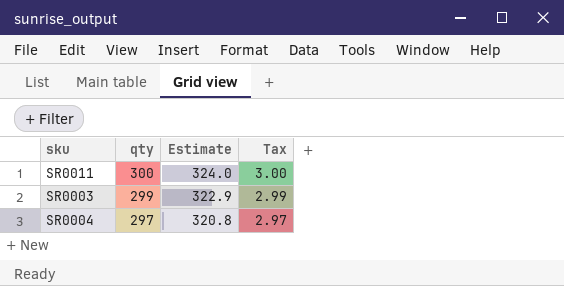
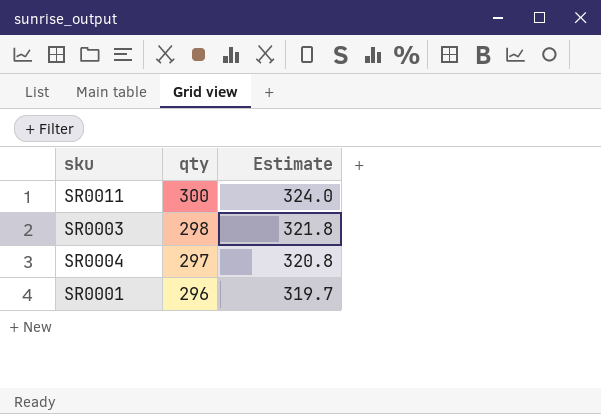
column Tax | formula: [qty] * 0.01 -> none
SR0003 | qty: 299 -> 298
SR0003 | Estimate: 322.9 -> 321.8
row SR0001: none -> 296 | 319.7

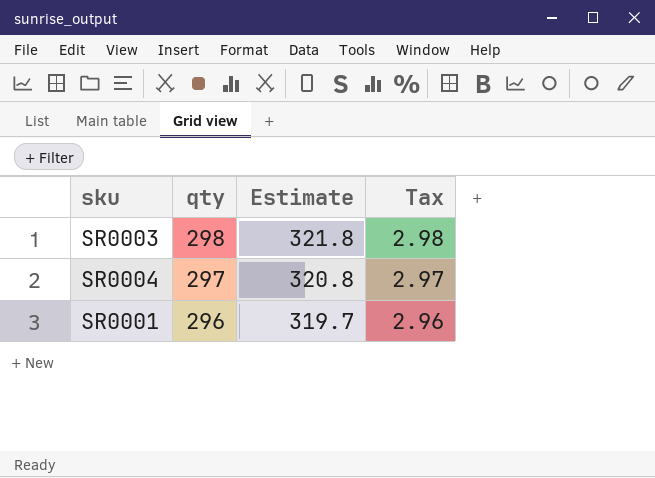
column Tax | formula: none -> [qty] * 0.01
row SR0011: 300 | 324.0 -> none

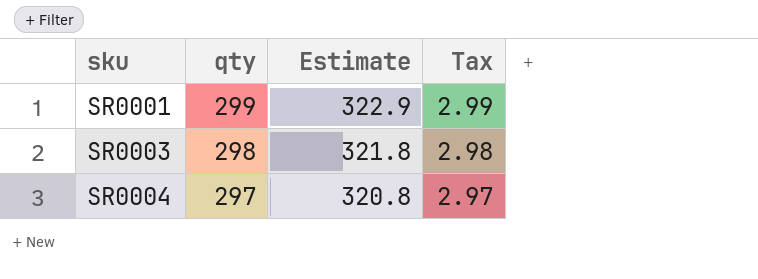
row order: qty descending -> sku ascending
SR0001 | qty: 296 -> 299
SR0001 | Estimate: 319.7 -> 322.9
SR0001 | Tax: 2.96 -> 2.99

